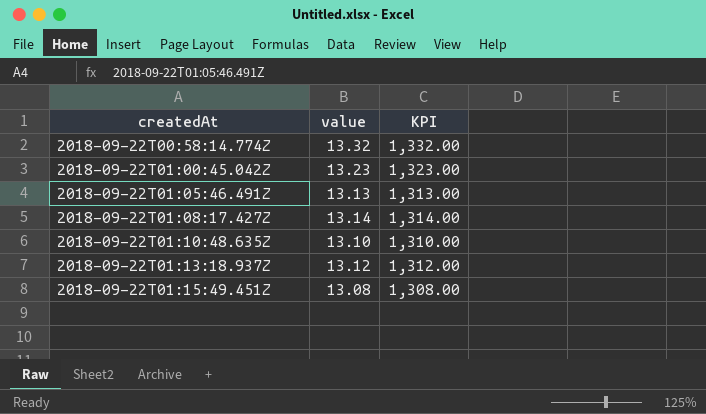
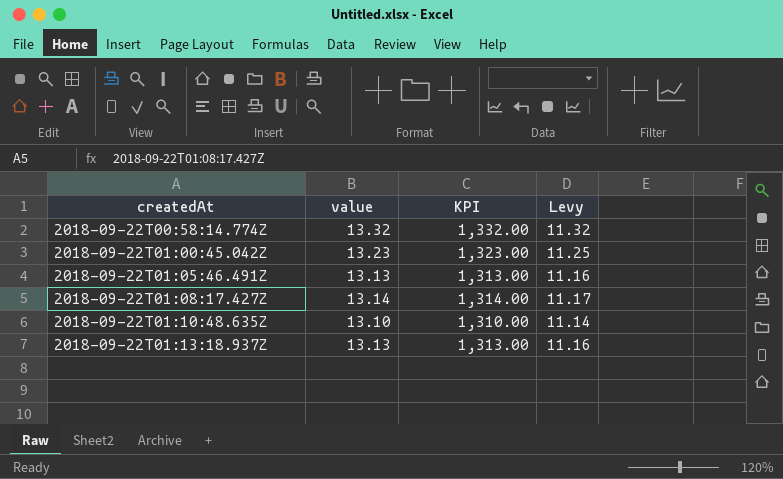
column Levy | formula: none -> [value] * 0.85
row 2018-09-22T01:15:49.451Z: 13.08 | 1,308.00 -> none
2018-09-22T01:13:18.937Z | value: 13.12 -> 13.13
2018-09-22T01:13:18.937Z | KPI: 1,312.00 -> 1,313.00

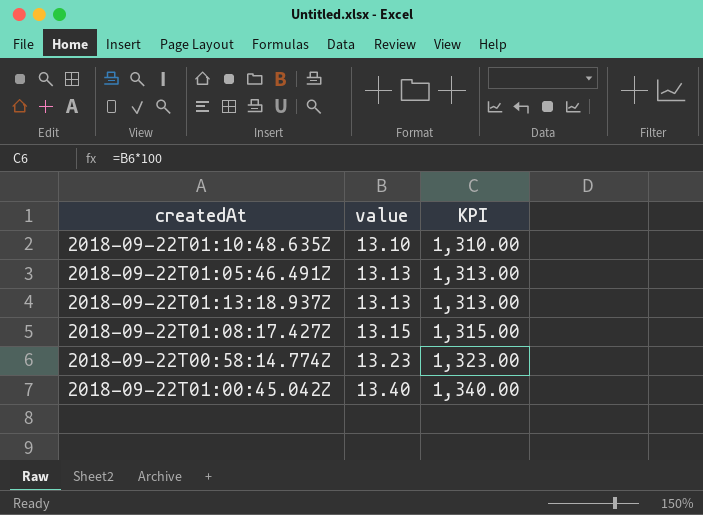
row order: createdAt ascending -> value ascending
column Levy | formula: [value] * 0.85 -> none
2018-09-22T01:08:17.427Z | value: 13.14 -> 13.15
2018-09-22T01:08:17.427Z | KPI: 1,314.00 -> 1,315.00
2018-09-22T00:58:14.774Z | value: 13.32 -> 13.23
2018-09-22T00:58:14.774Z | KPI: 1,332.00 -> 1,323.00
2018-09-22T01:00:45.042Z | value: 13.23 -> 13.40
2018-09-22T01:00:45.042Z | KPI: 1,323.00 -> 1,340.00

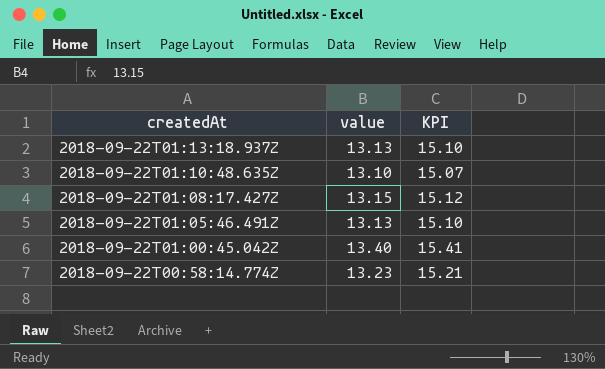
row order: value ascending -> createdAt descending
column KPI | formula: [value] * 100 -> [value] * 1.15

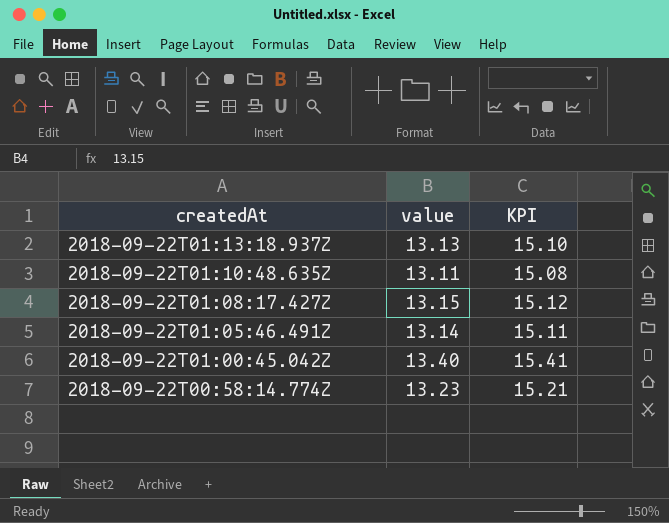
2018-09-22T01:10:48.635Z | value: 13.10 -> 13.11
2018-09-22T01:10:48.635Z | KPI: 15.07 -> 15.08
2018-09-22T01:05:46.491Z | value: 13.13 -> 13.14
2018-09-22T01:05:46.491Z | KPI: 15.10 -> 15.11

